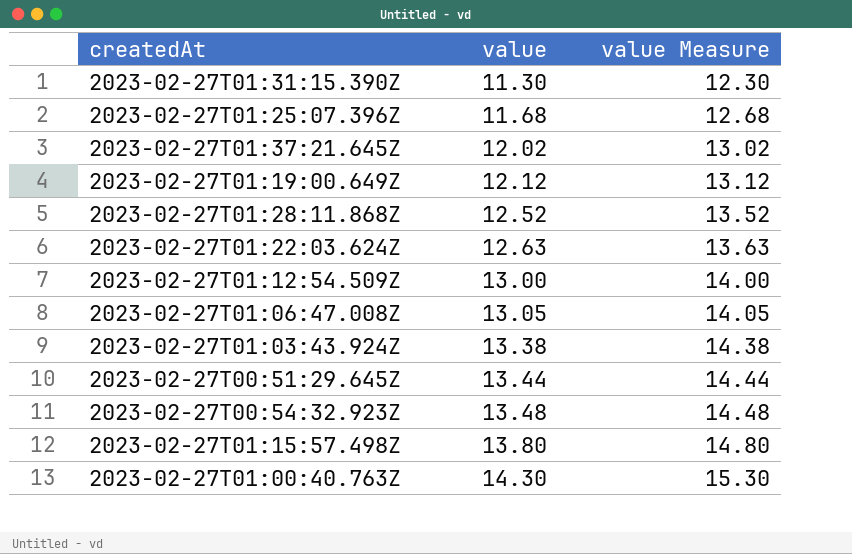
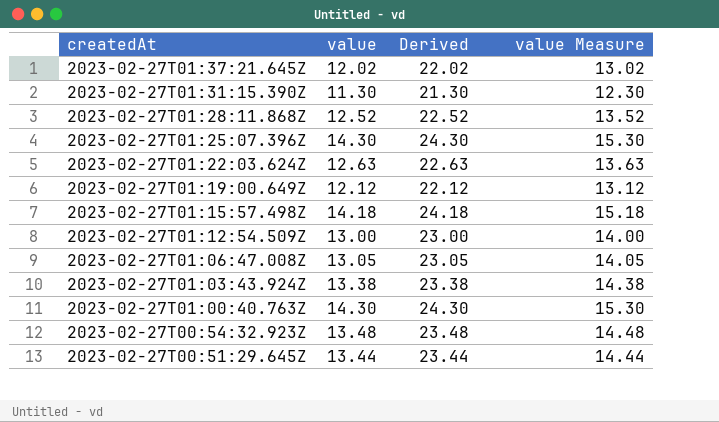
row order: value ascending -> createdAt descending
column Derived | formula: none -> [value] + 10
2023-02-27T01:25:07.396Z | value: 11.68 -> 14.30
2023-02-27T01:25:07.396Z | value Measure: 12.68 -> 15.30
2023-02-27T01:15:57.498Z | value: 13.80 -> 14.18
2023-02-27T01:15:57.498Z | value Measure: 14.80 -> 15.18

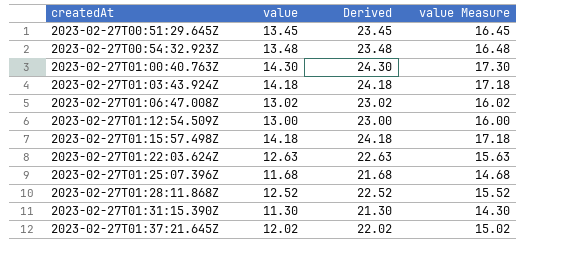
row order: createdAt descending -> createdAt ascending
column value Measure | formula: [value] + 1 -> [value] + 3
row 2023-02-27T01:19:00.649Z: 12.12 | 22.12 | 13.12 -> none
2023-02-27T00:51:29.645Z | value: 13.44 -> 13.45
2023-02-27T00:51:29.645Z | Derived: 23.44 -> 23.45
2023-02-27T01:03:43.924Z | value: 13.38 -> 14.18
2023-02-27T01:03:43.924Z | Derived: 23.38 -> 24.18
2023-02-27T01:06:47.008Z | value: 13.05 -> 13.02
2023-02-27T01:06:47.008Z | Derived: 23.05 -> 23.02
2023-02-27T01:25:07.396Z | value: 14.30 -> 11.68
2023-02-27T01:25:07.396Z | Derived: 24.30 -> 21.68

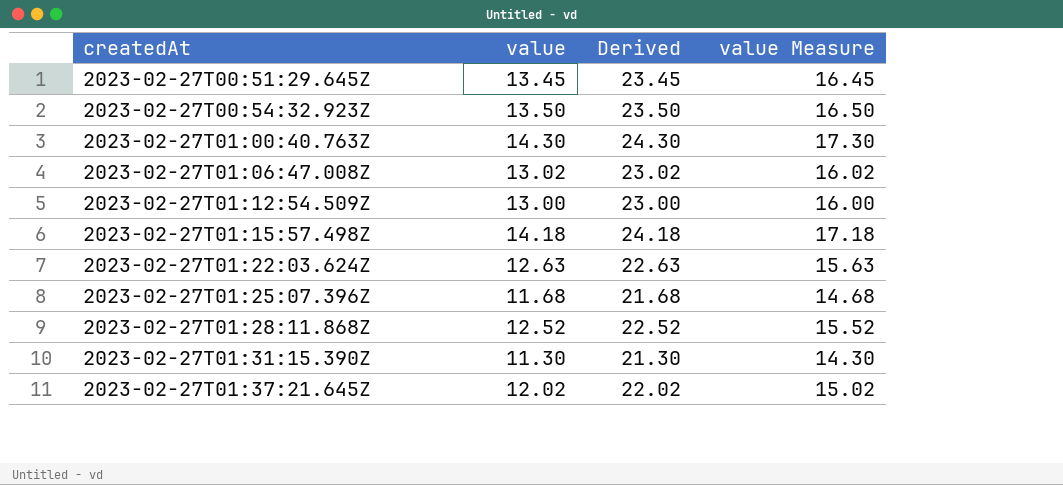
row 2023-02-27T01:03:43.924Z: 14.18 | 24.18 | 17.18 -> none
2023-02-27T00:54:32.923Z | value: 13.48 -> 13.50
2023-02-27T00:54:32.923Z | Derived: 23.48 -> 23.50
2023-02-27T00:54:32.923Z | value Measure: 16.48 -> 16.50

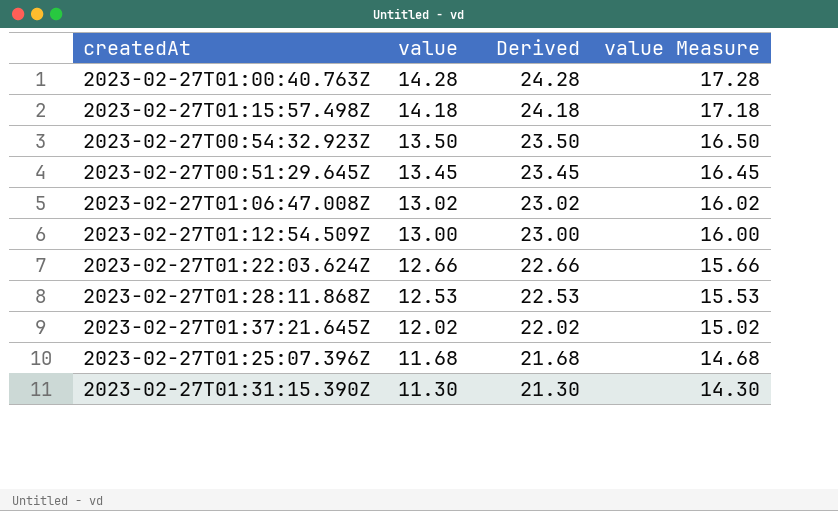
row order: createdAt ascending -> value descending
2023-02-27T01:00:40.763Z | value: 14.30 -> 14.28
2023-02-27T01:00:40.763Z | Derived: 24.30 -> 24.28
2023-02-27T01:00:40.763Z | value Measure: 17.30 -> 17.28
2023-02-27T01:22:03.624Z | value: 12.63 -> 12.66
2023-02-27T01:22:03.624Z | Derived: 22.63 -> 22.66
2023-02-27T01:22:03.624Z | value Measure: 15.63 -> 15.66
2023-02-27T01:28:11.868Z | value: 12.52 -> 12.53
2023-02-27T01:28:11.868Z | Derived: 22.52 -> 22.53
2023-02-27T01:28:11.868Z | value Measure: 15.52 -> 15.53

